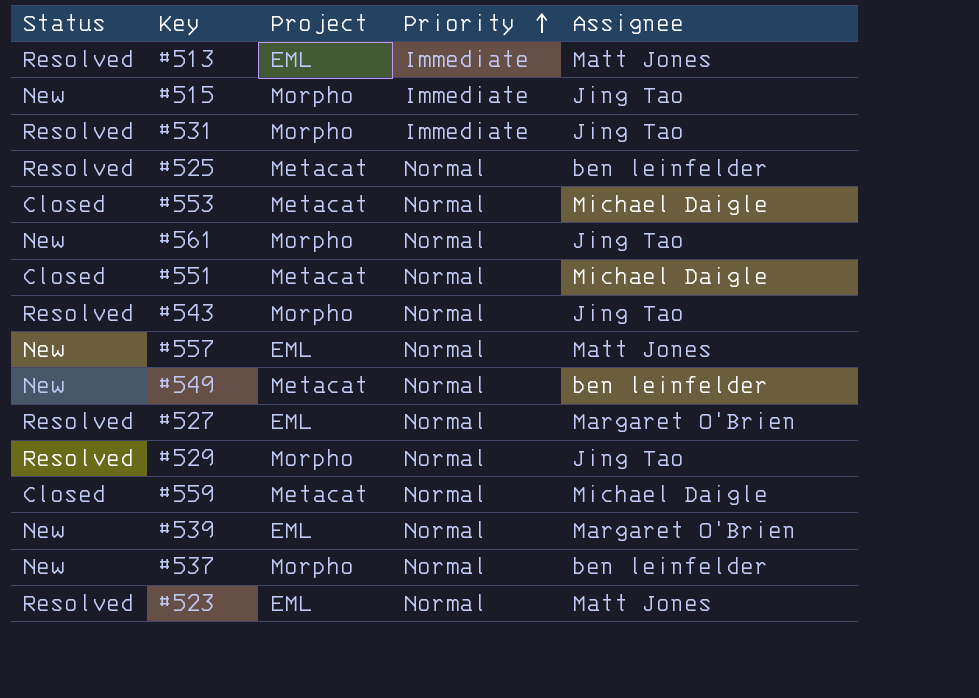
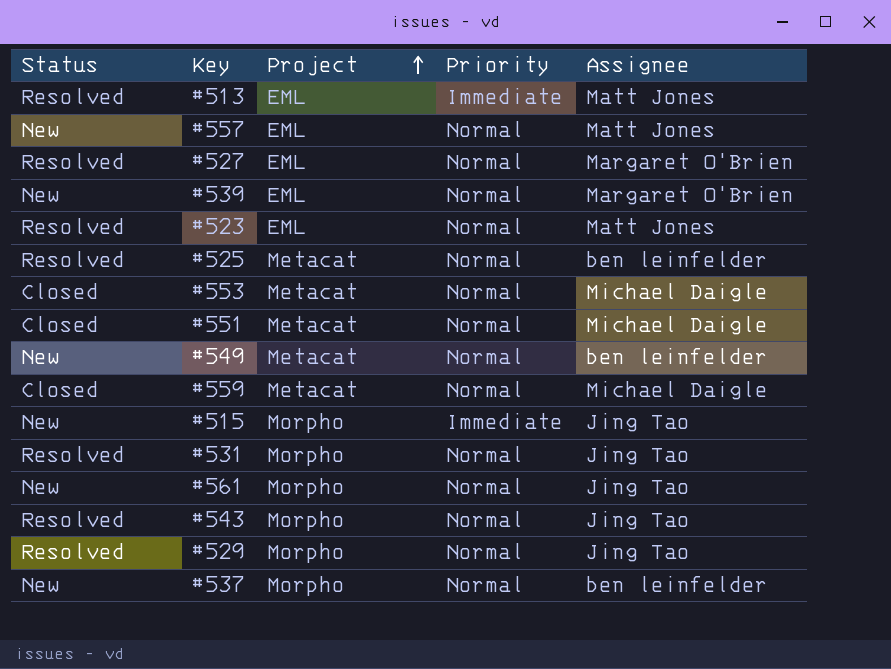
row order: Priority ascending -> Project ascending
#531 | Priority: Immediate -> Normal

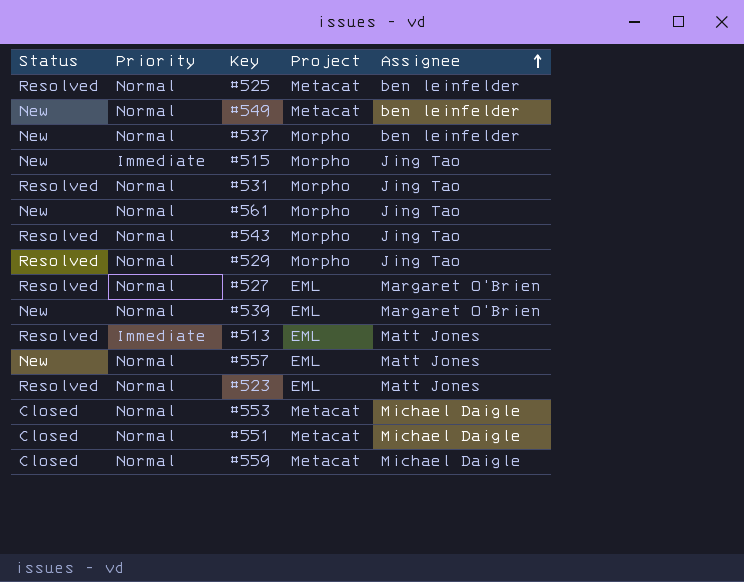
row order: Project ascending -> Assignee ascending
column Priority | position: 4 -> 2

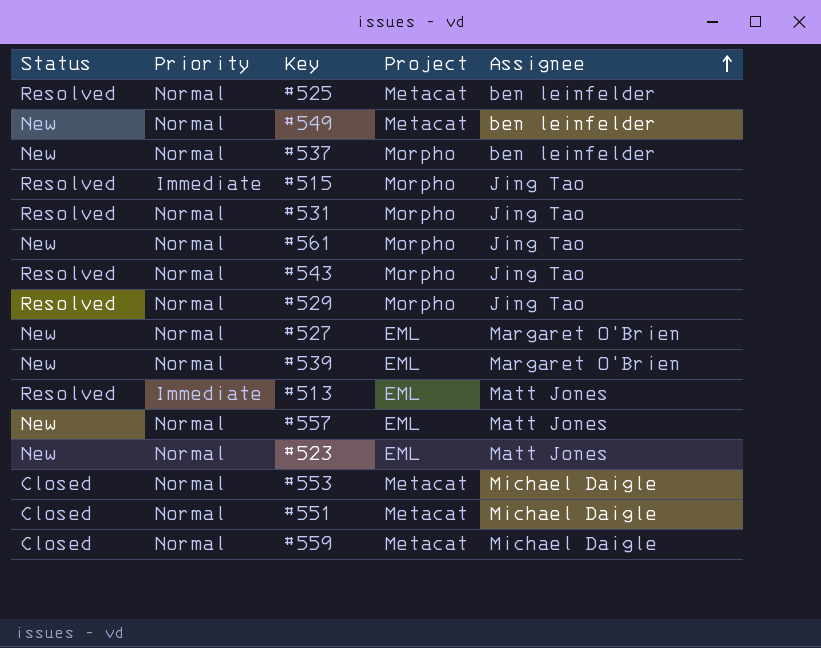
#515 | Status: New -> Resolved
#527 | Status: Resolved -> New
#523 | Status: Resolved -> New

